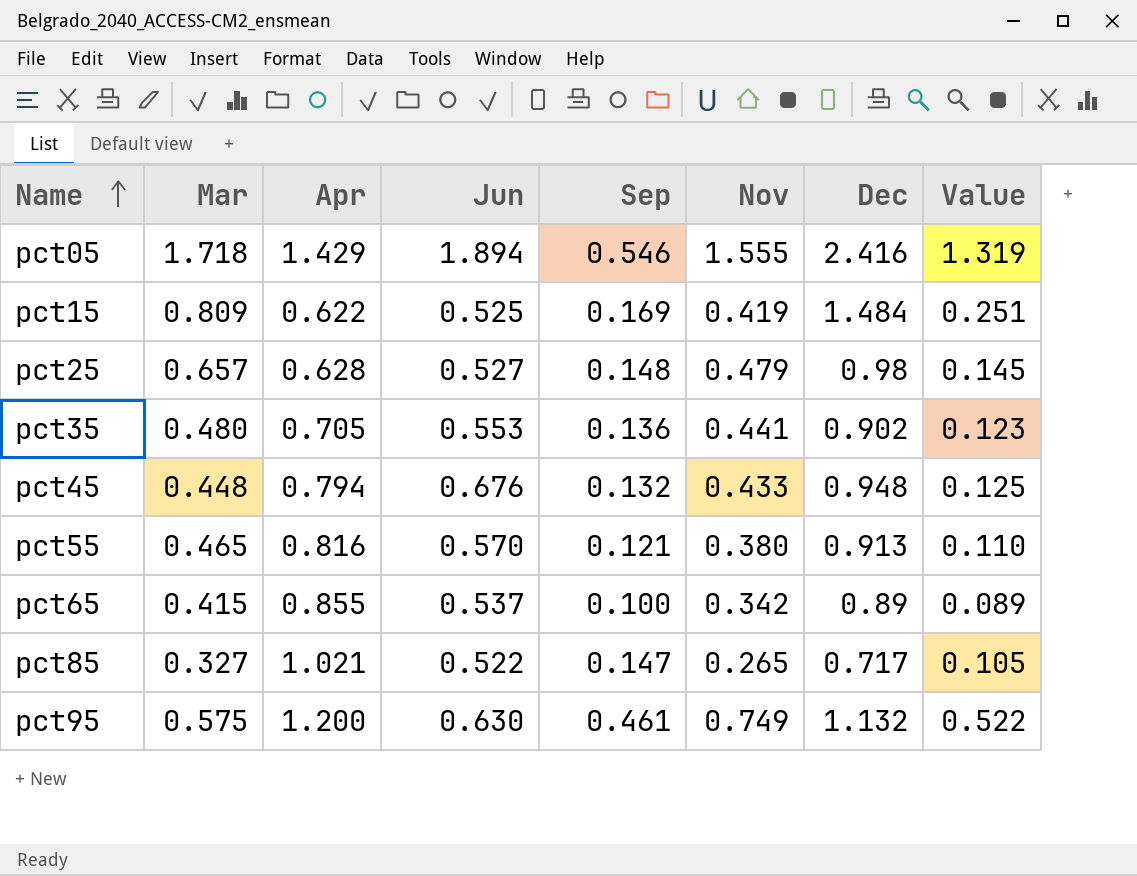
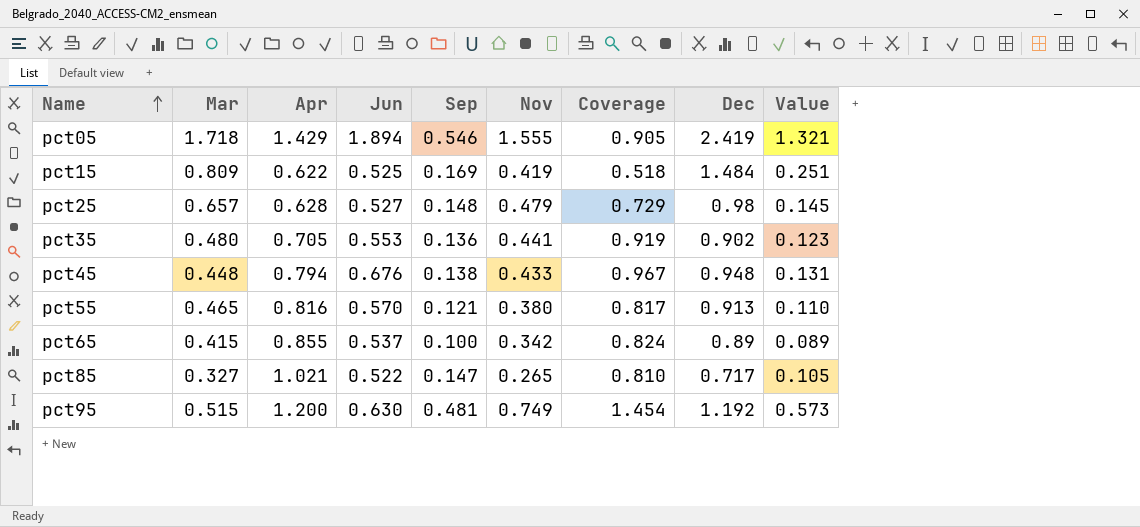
column Coverage | formula: none -> [Nov] / [Mar]
pct05 | Dec: 2.416 -> 2.419
pct05 | Value: 1.319 -> 1.321
pct45 | Sep: 0.132 -> 0.138
pct45 | Value: 0.125 -> 0.131
pct95 | Mar: 0.575 -> 0.515
pct95 | Sep: 0.461 -> 0.481
pct95 | Dec: 1.132 -> 1.192
pct95 | Value: 0.522 -> 0.573

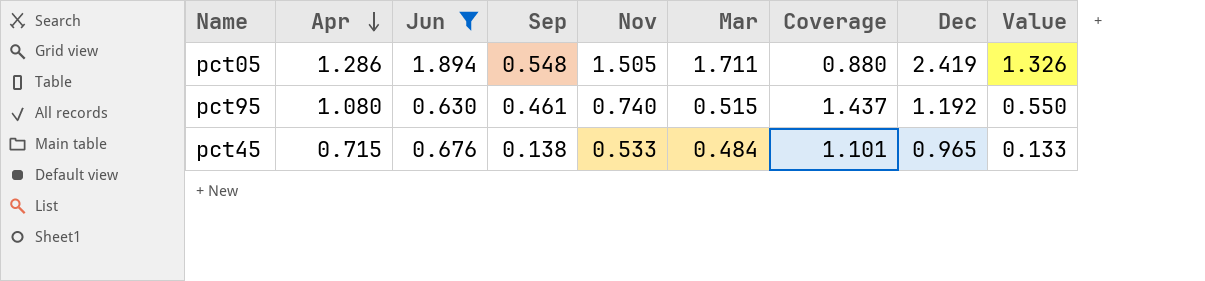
filter: none -> Jun >= 0.630
row order: Name ascending -> Apr descending
column Mar | position: 2 -> 6
pct05 | Apr: 1.429 -> 1.286
pct05 | Sep: 0.546 -> 0.548
pct05 | Nov: 1.555 -> 1.505
pct05 | Mar: 1.718 -> 1.711
pct05 | Coverage: 0.905 -> 0.880
pct05 | Value: 1.321 -> 1.326
pct95 | Apr: 1.200 -> 1.080
pct95 | Sep: 0.481 -> 0.461
pct95 | Nov: 0.749 -> 0.740
pct95 | Coverage: 1.454 -> 1.437
pct95 | Value: 0.573 -> 0.550
pct45 | Apr: 0.794 -> 0.715
pct45 | Nov: 0.433 -> 0.533
pct45 | Mar: 0.448 -> 0.484
pct45 | Coverage: 0.967 -> 1.101
pct45 | Dec: 0.948 -> 0.965
pct45 | Value: 0.131 -> 0.133

